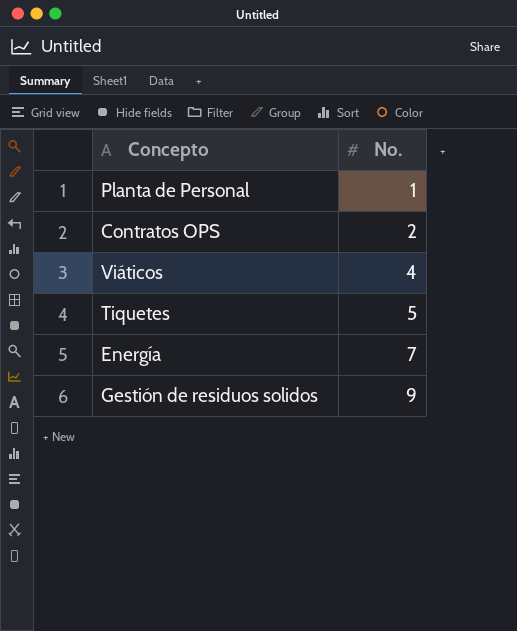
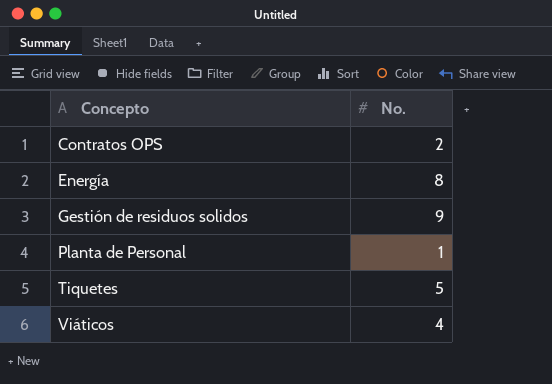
row order: No. ascending -> Concepto ascending
Energía | No.: 7 -> 8

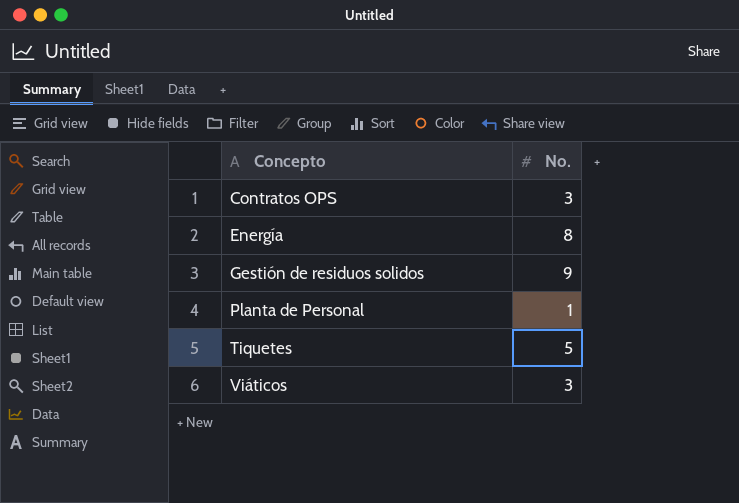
Contratos OPS | No.: 2 -> 3
Viáticos | No.: 4 -> 3

